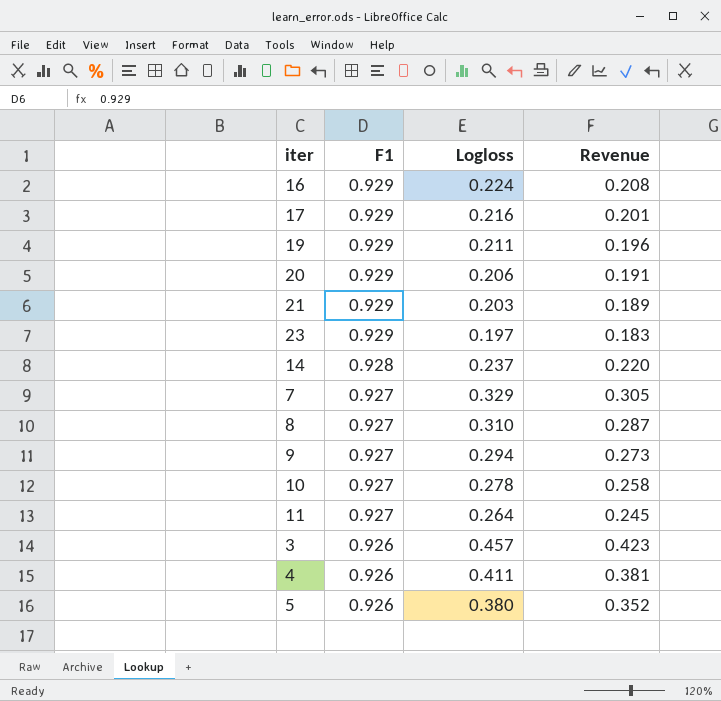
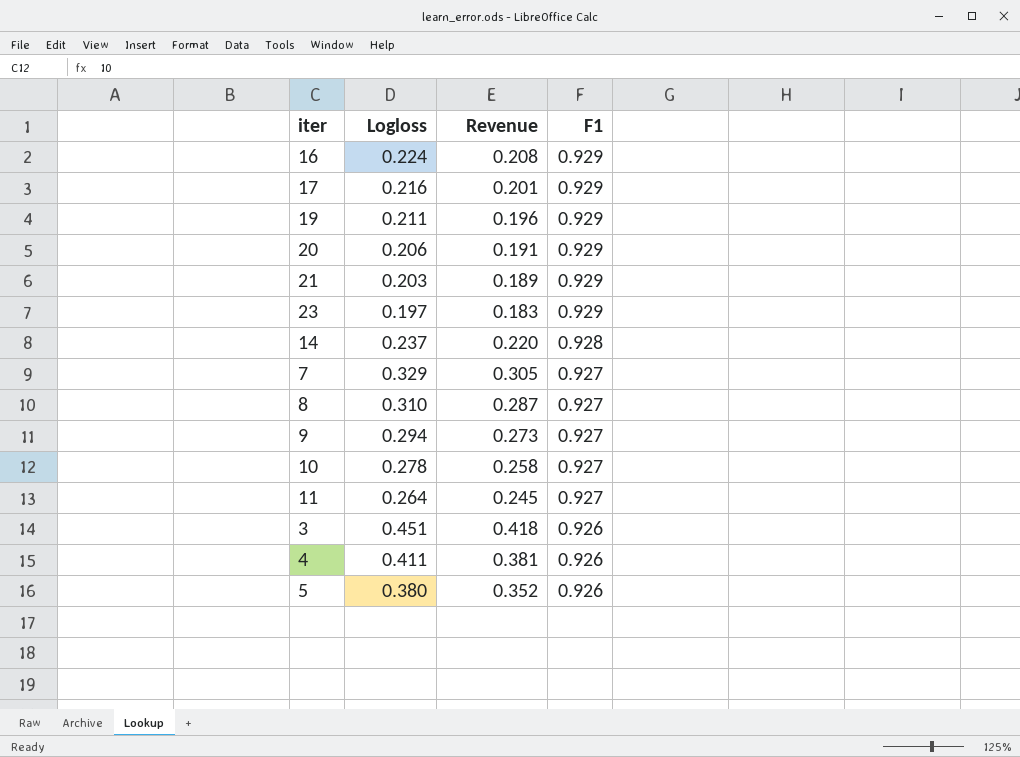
column F1 | position: 2 -> 4
3 | Logloss: 0.457 -> 0.451
3 | Revenue: 0.423 -> 0.418

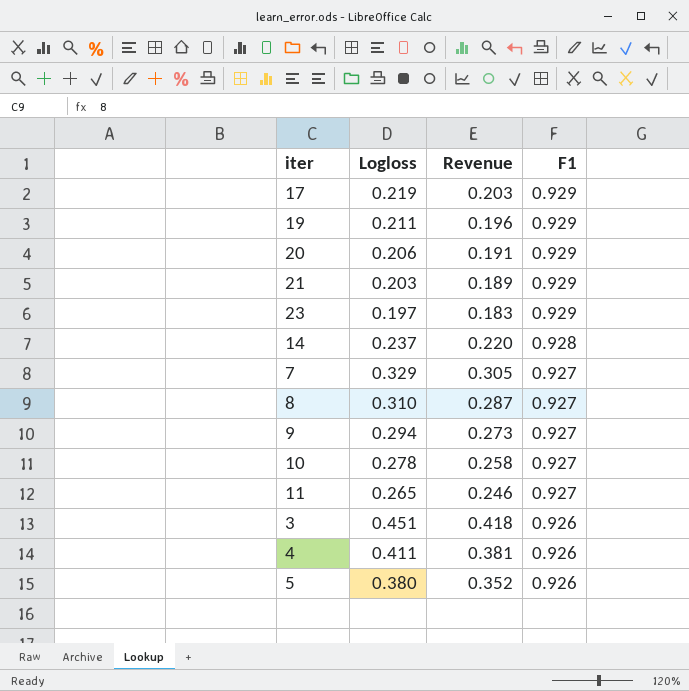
row 16: 0.224 | 0.208 | 0.929 -> none
17 | Logloss: 0.216 -> 0.219
17 | Revenue: 0.201 -> 0.203
11 | Logloss: 0.264 -> 0.265
11 | Revenue: 0.245 -> 0.246

